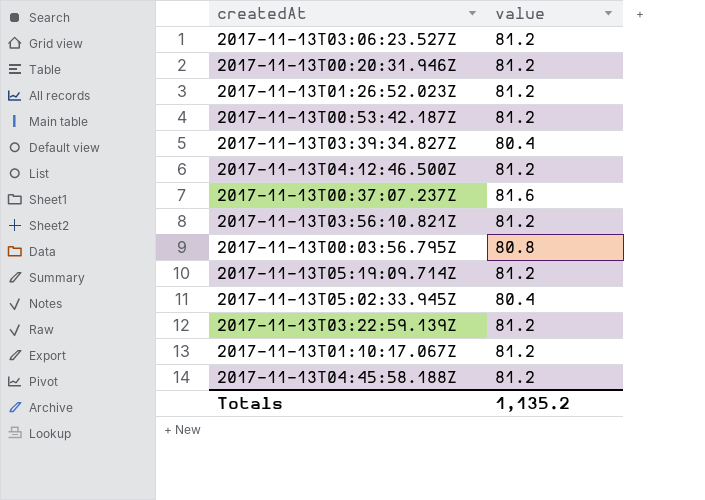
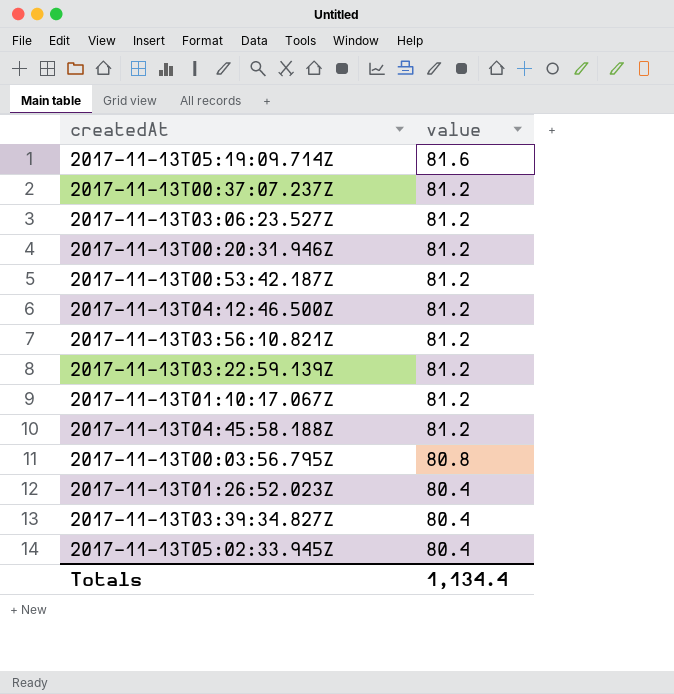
row order: none -> value descending
2017-11-13T05:19:09.714Z | value: 81.2 -> 81.6
2017-11-13T00:37:07.237Z | value: 81.6 -> 81.2
2017-11-13T01:26:52.023Z | value: 81.2 -> 80.4
Totals | value: 1,135.2 -> 1,134.4

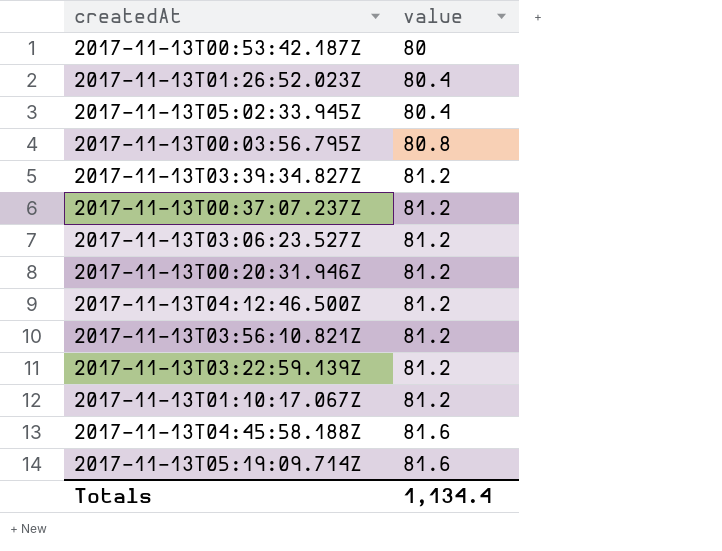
row order: value descending -> value ascending
2017-11-13T00:53:42.187Z | value: 81.2 -> 80
2017-11-13T03:39:34.827Z | value: 80.4 -> 81.2
2017-11-13T04:45:58.188Z | value: 81.2 -> 81.6

